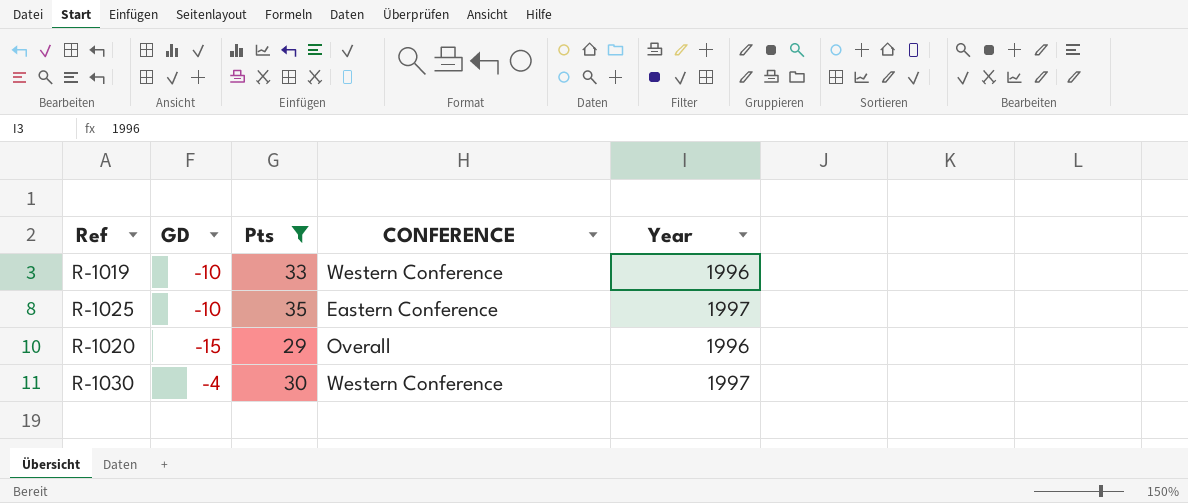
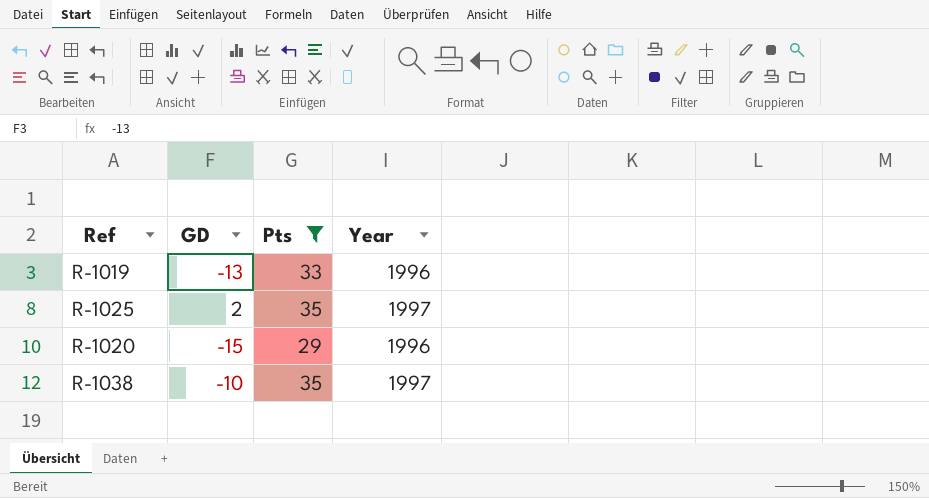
column CONFERENCE | position: 4 -> none
row R-1030: -4 | 30 | Western Conference | 1997 -> none
R-1019 | GD: -10 -> -13
R-1025 | GD: -10 -> 2
row R-1038: none -> -10 | 35 | 1997

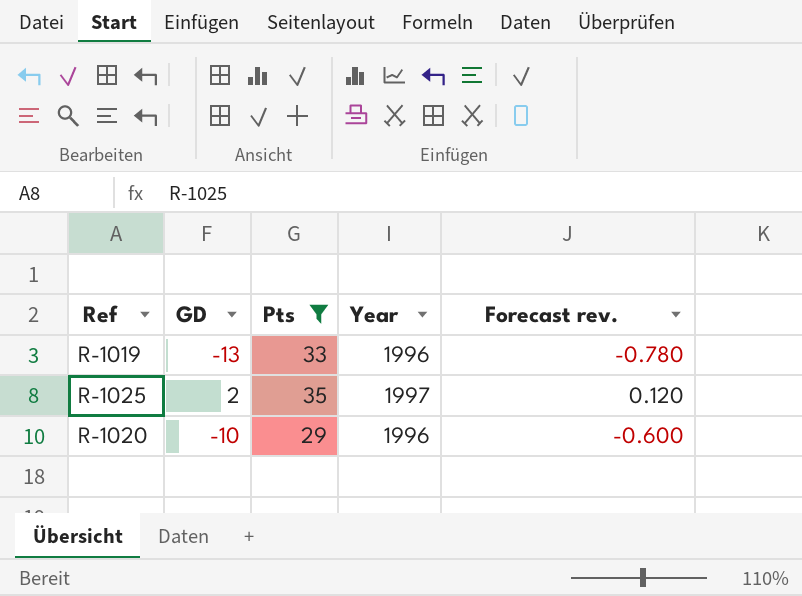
column Forecast rev. | formula: none -> [GD] * 0.06
row R-1038: -10 | 35 | 1997 -> none
R-1020 | GD: -15 -> -10

